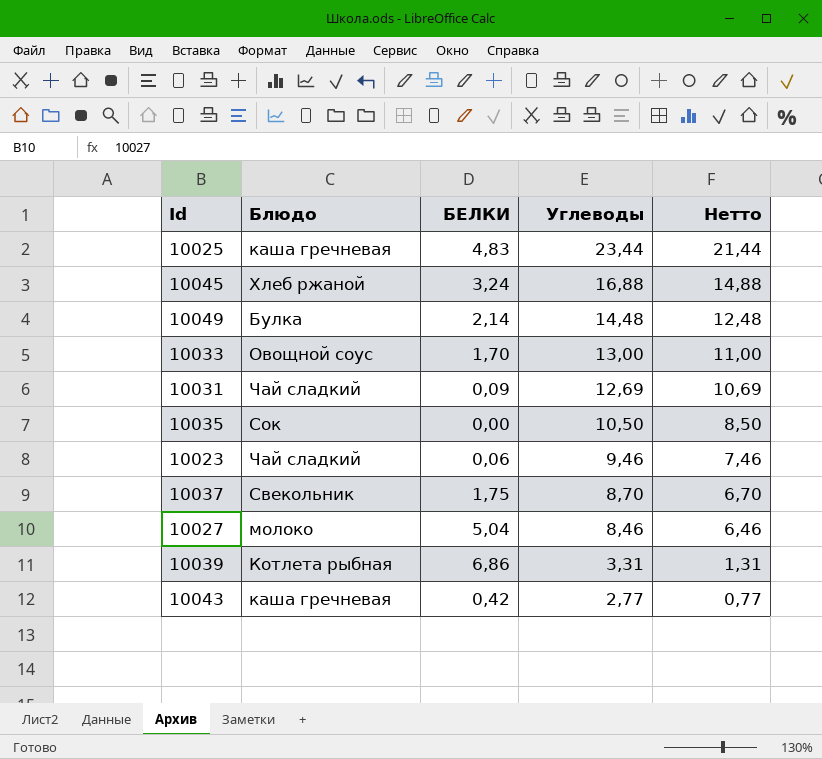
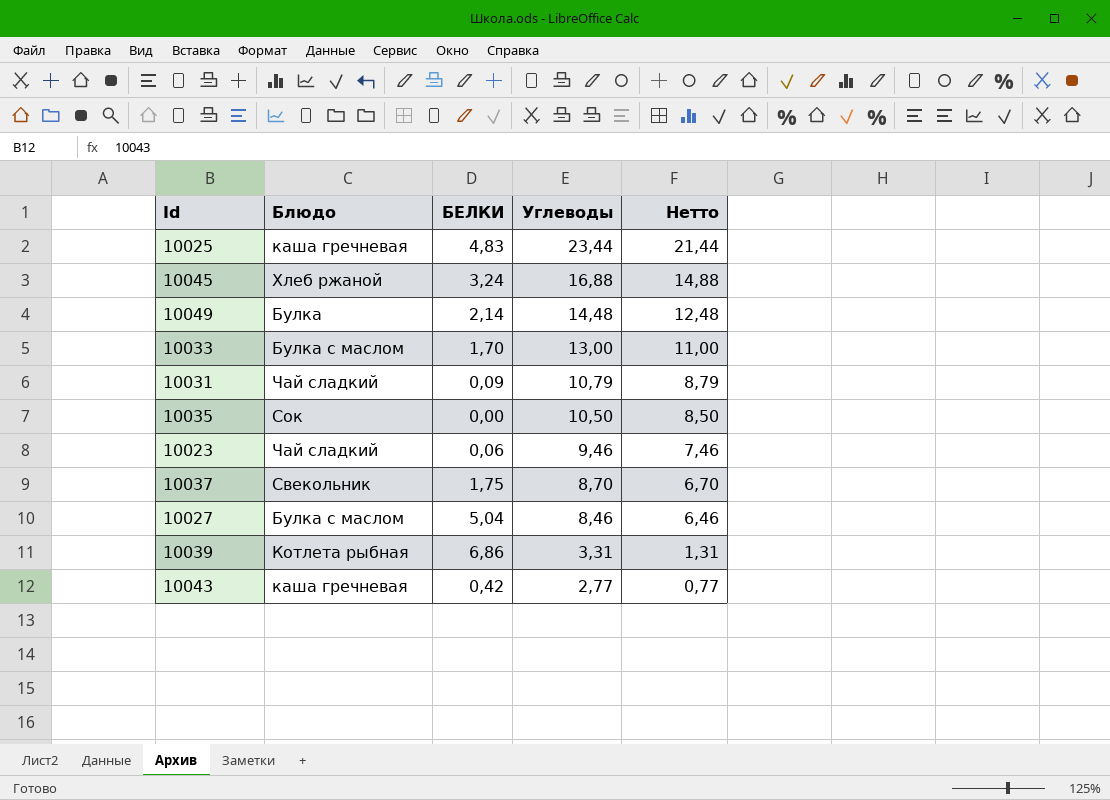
10033 | Блюдо: Овощной соус -> Булка с маслом
10031 | Углеводы: 12,69 -> 10,79
10031 | Нетто: 10,69 -> 8,79
10027 | Блюдо: молоко -> Булка с маслом

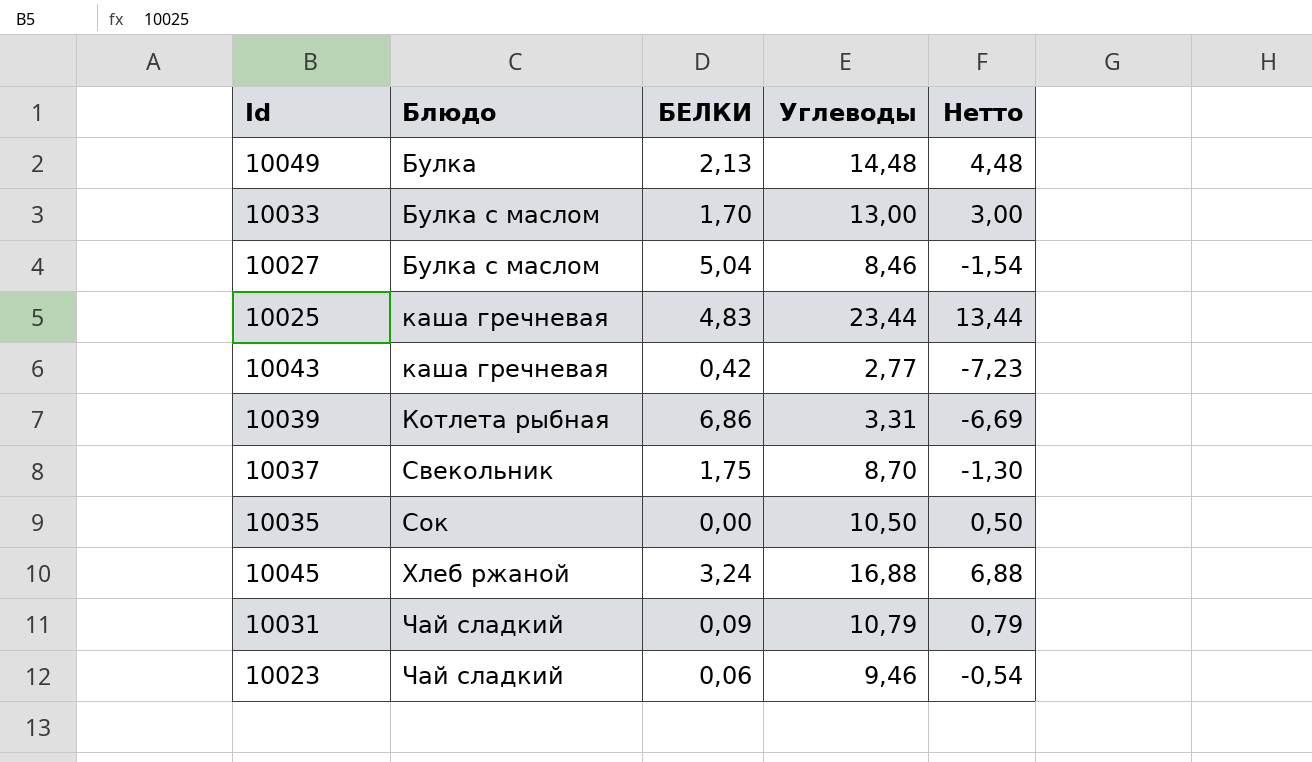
row order: Углеводы descending -> Блюдо ascending
column Нетто | formula: [Углеводы] - 2 -> [Углеводы] - 10
10049 | БЕЛКИ: 2,14 -> 2,13

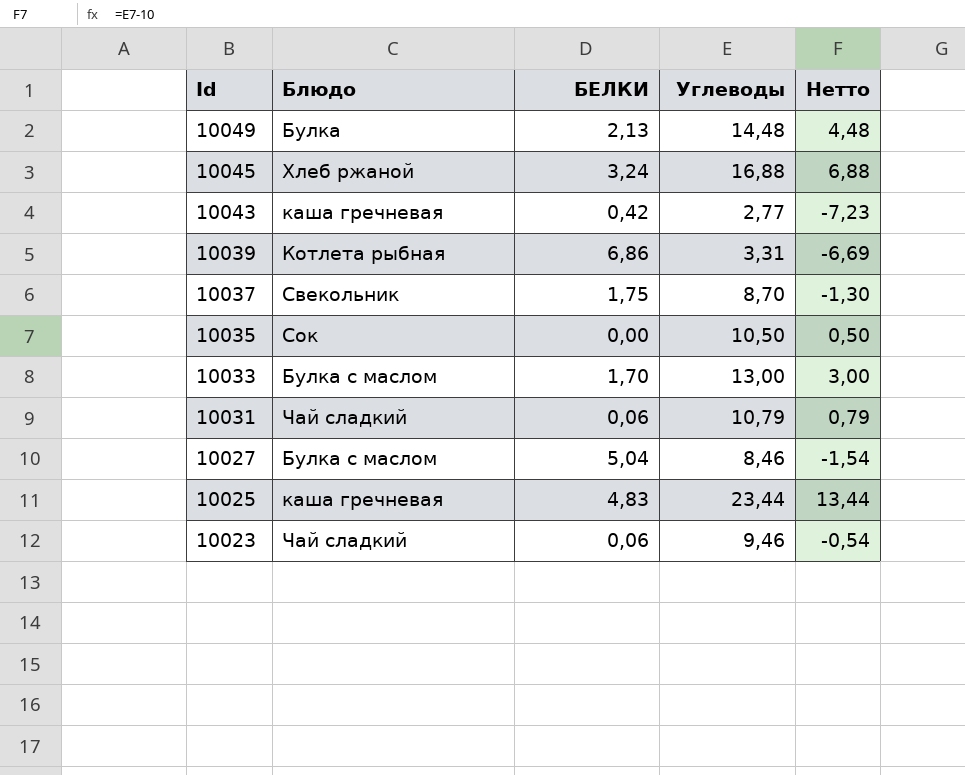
row order: Блюдо ascending -> Id descending
10031 | БЕЛКИ: 0,09 -> 0,06

